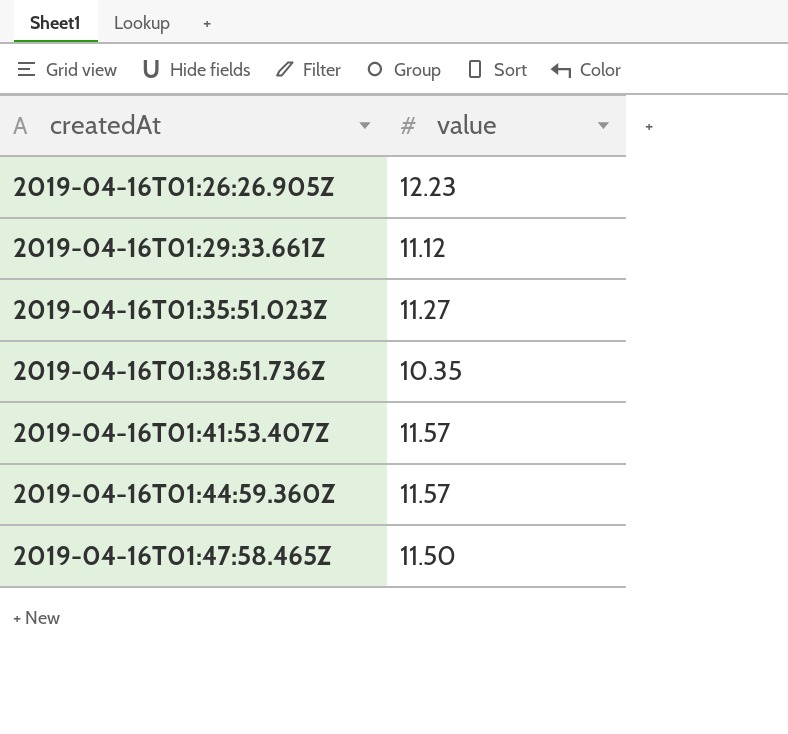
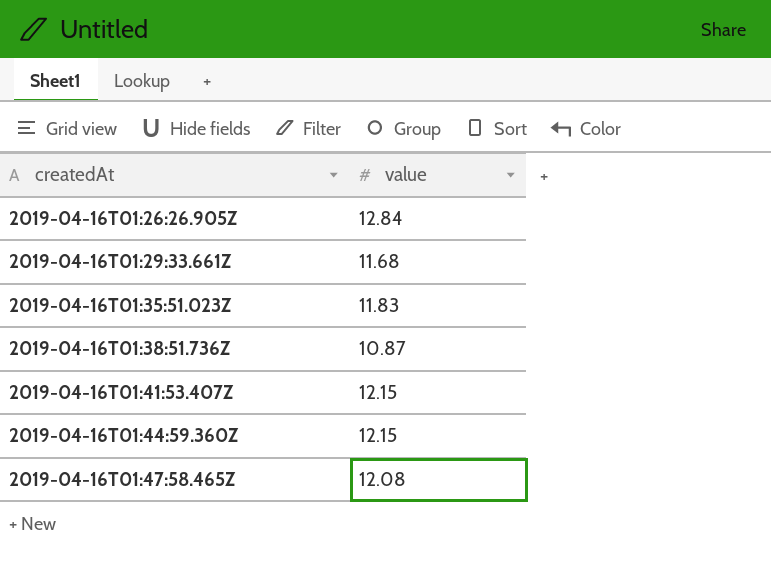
2019-04-16T01:26:26.905Z | value: 12.23 -> 12.84
2019-04-16T01:29:33.661Z | value: 11.12 -> 11.68
2019-04-16T01:35:51.023Z | value: 11.27 -> 11.83
2019-04-16T01:38:51.736Z | value: 10.35 -> 10.87
2019-04-16T01:41:53.407Z | value: 11.57 -> 12.15
2019-04-16T01:44:59.360Z | value: 11.57 -> 12.15
2019-04-16T01:47:58.465Z | value: 11.50 -> 12.08

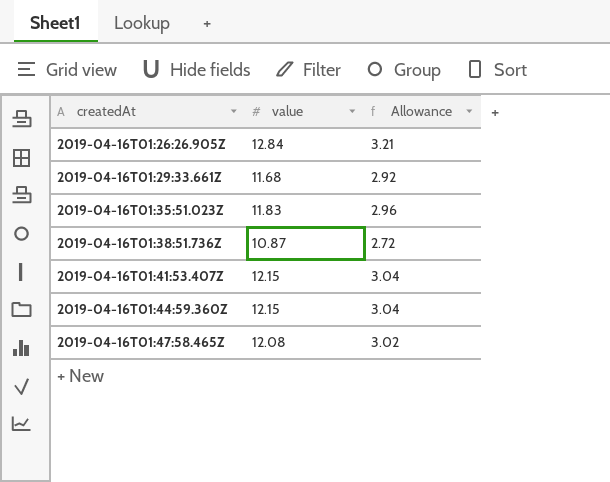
column Allowance | formula: none -> [value] * 0.25

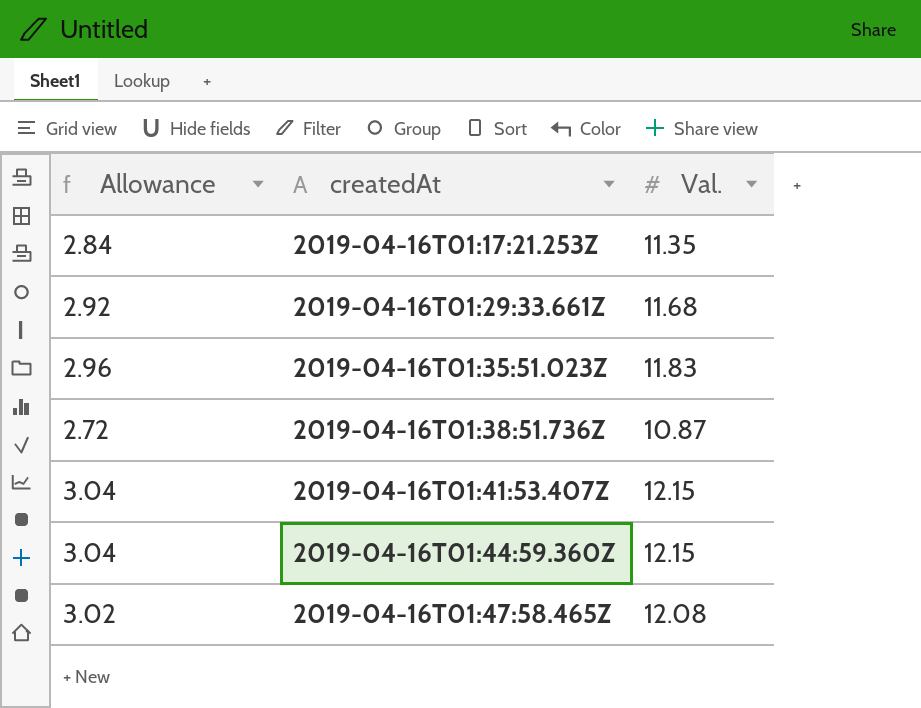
column Allowance | position: 3 -> 1
column name: value -> Val.
row 2019-04-16T01:26:26.905Z: 12.84 | 3.21 -> none
row 2019-04-16T01:17:21.253Z: none -> 2.84 | 11.35

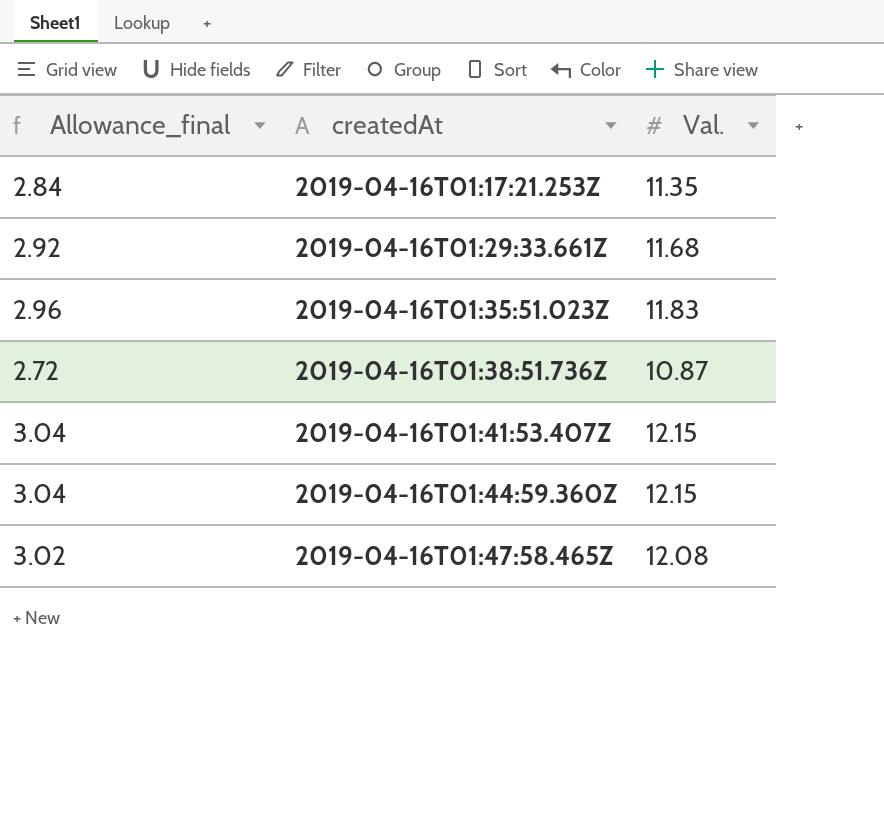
column name: Allowance -> Allowance_final

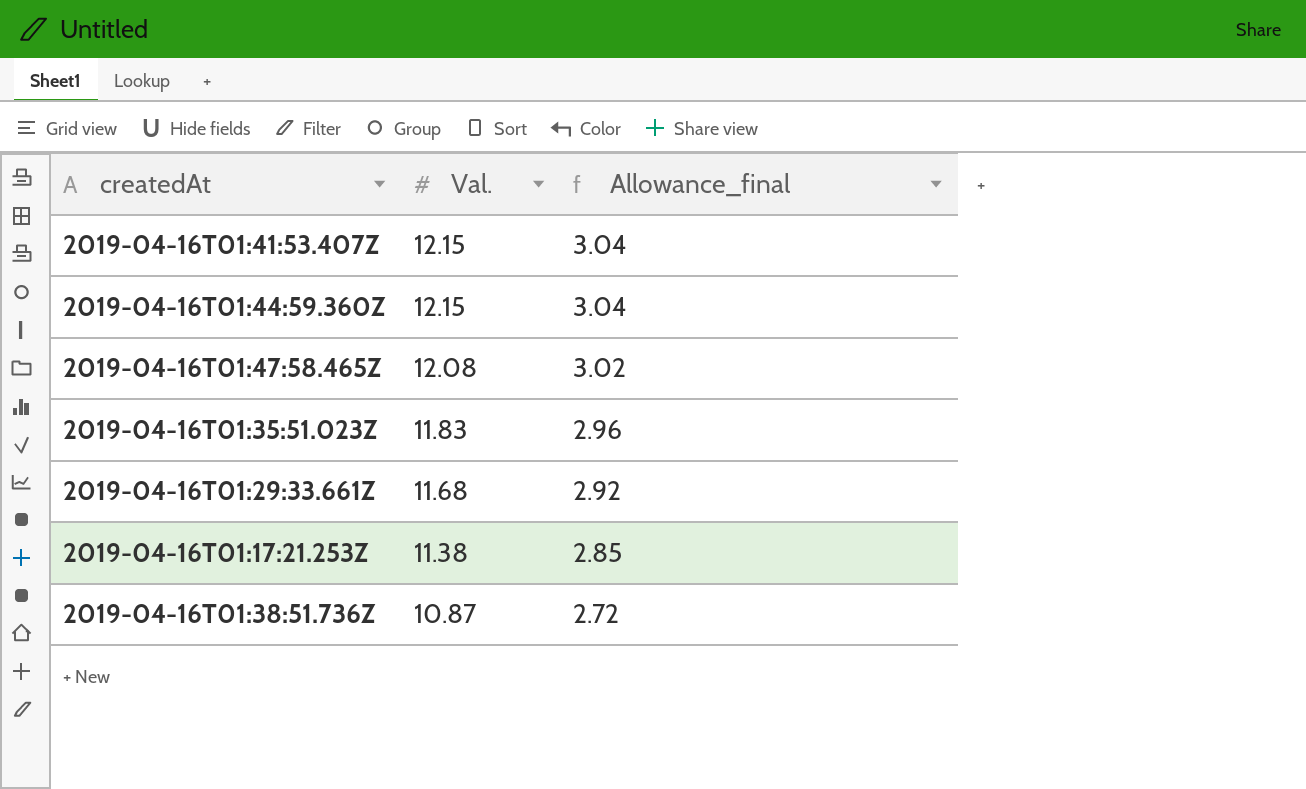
row order: createdAt ascending -> Val. descending
column Allowance_final | position: 1 -> 3
2019-04-16T01:17:21.253Z | Val.: 11.35 -> 11.38
2019-04-16T01:17:21.253Z | Allowance_final: 2.84 -> 2.85

